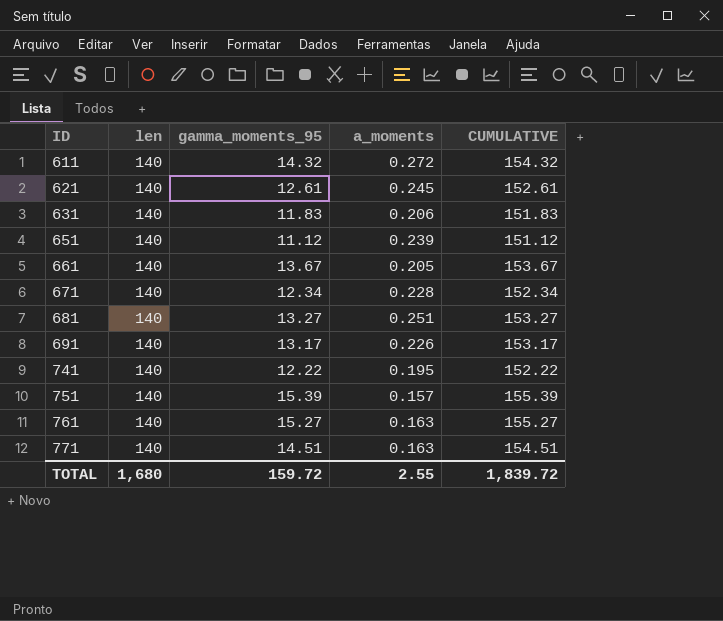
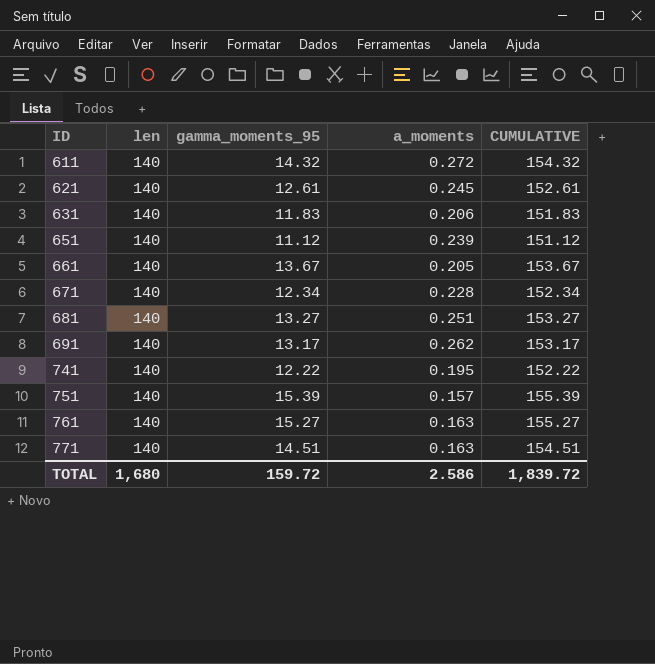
691 | a_moments: 0.226 -> 0.262
TOTAL | a_moments: 2.55 -> 2.586

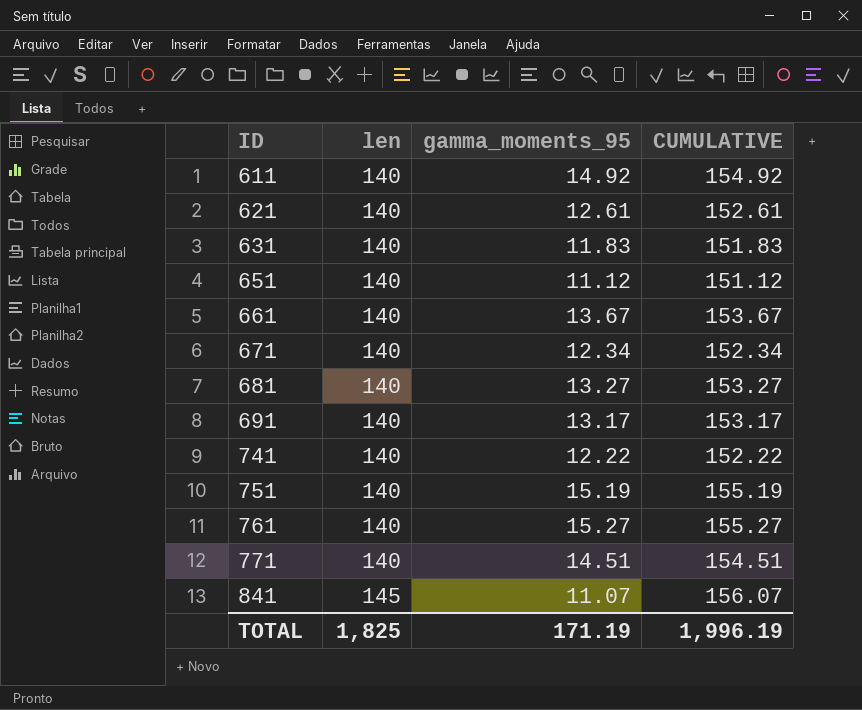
column a_moments | position: 4 -> none
611 | gamma_moments_95: 14.32 -> 14.92
611 | CUMULATIVE: 154.32 -> 154.92
751 | gamma_moments_95: 15.39 -> 15.19
751 | CUMULATIVE: 155.39 -> 155.19
row 841: none -> 145 | 11.07 | 156.07
TOTAL | len: 1,680 -> 1,825
TOTAL | gamma_moments_95: 159.72 -> 171.19
TOTAL | CUMULATIVE: 1,839.72 -> 1,996.19

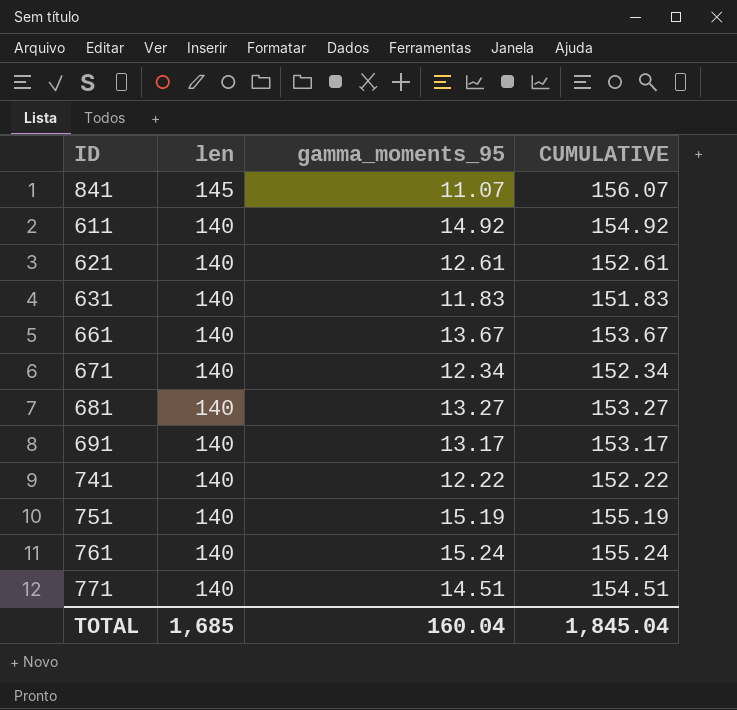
row order: ID ascending -> len descending
row 651: 140 | 11.12 | 151.12 -> none
761 | gamma_moments_95: 15.27 -> 15.24
761 | CUMULATIVE: 155.27 -> 155.24
TOTAL | len: 1,825 -> 1,685
TOTAL | gamma_moments_95: 171.19 -> 160.04
TOTAL | CUMULATIVE: 1,996.19 -> 1,845.04

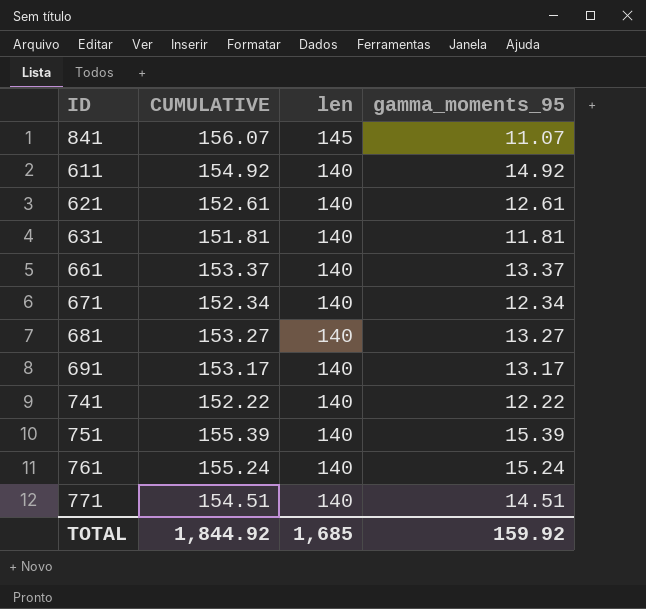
column CUMULATIVE | position: 4 -> 2
631 | CUMULATIVE: 151.83 -> 151.81
631 | gamma_moments_95: 11.83 -> 11.81
661 | CUMULATIVE: 153.67 -> 153.37
661 | gamma_moments_95: 13.67 -> 13.37
751 | CUMULATIVE: 155.19 -> 155.39
751 | gamma_moments_95: 15.19 -> 15.39
TOTAL | CUMULATIVE: 1,845.04 -> 1,844.92
TOTAL | gamma_moments_95: 160.04 -> 159.92

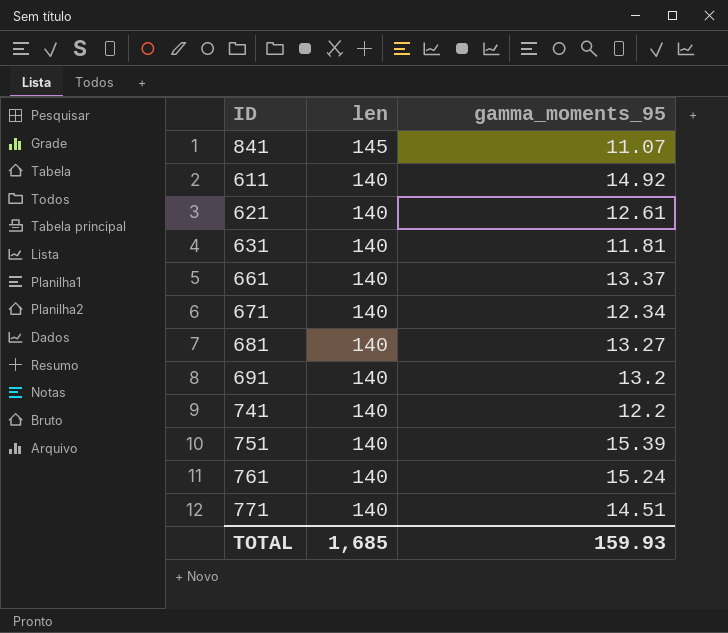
column CUMULATIVE | formula: [len] + [gamma_moments_95] -> none
691 | gamma_moments_95: 13.17 -> 13.2
741 | gamma_moments_95: 12.22 -> 12.2
TOTAL | gamma_moments_95: 159.92 -> 159.93

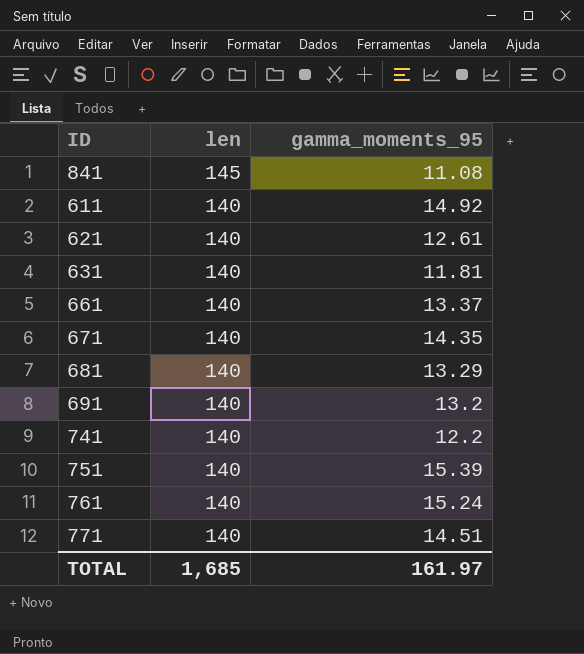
841 | gamma_moments_95: 11.07 -> 11.08
671 | gamma_moments_95: 12.34 -> 14.35
681 | gamma_moments_95: 13.27 -> 13.29
TOTAL | gamma_moments_95: 159.93 -> 161.97

